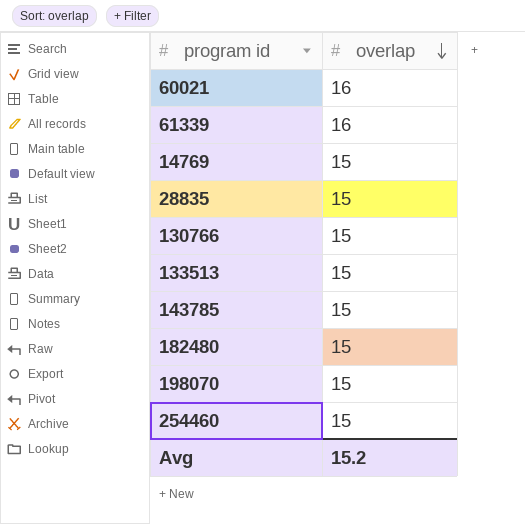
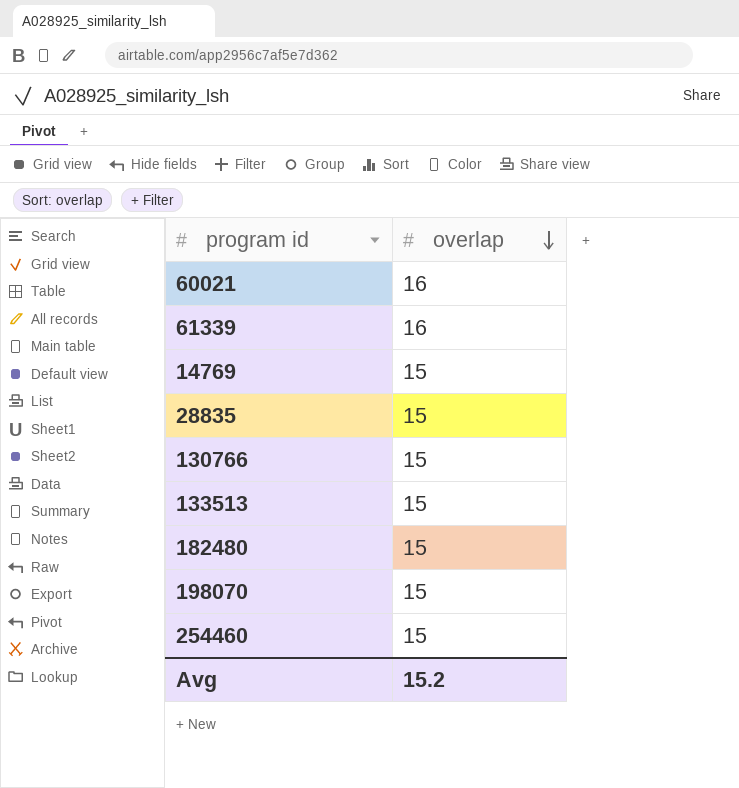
row 143785: 15 -> none

